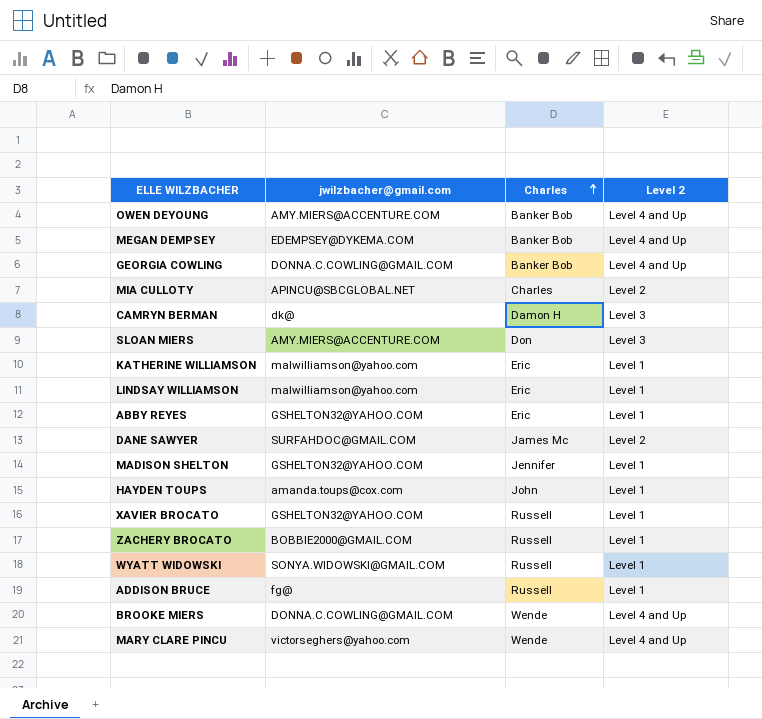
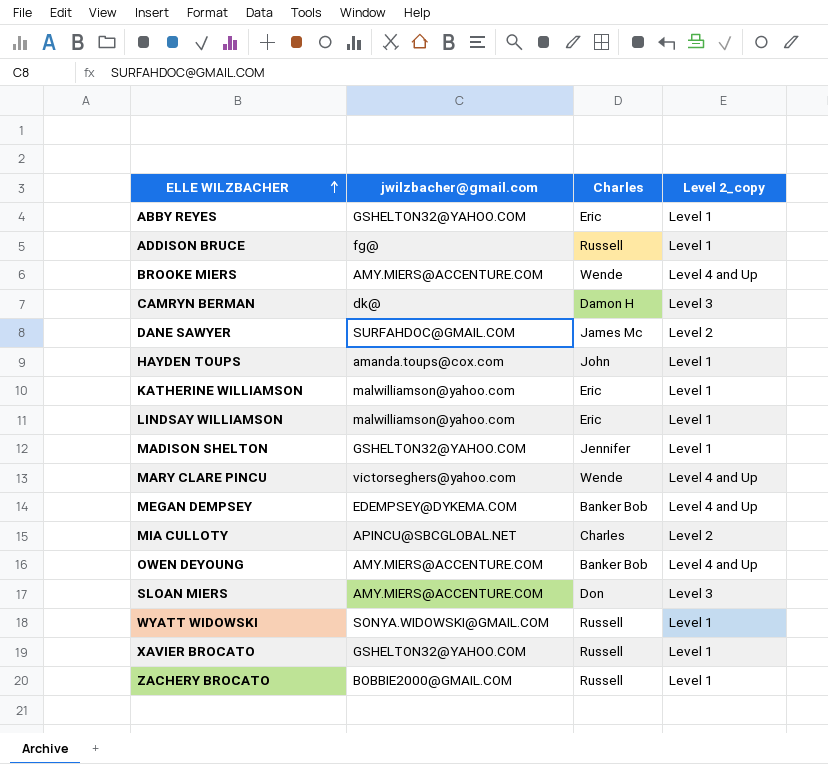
row order: Charles ascending -> ELLE WILZBACHER ascending
column name: Level 2 -> Level 2_copy
row GEORGIA COWLING: DONNA.C.COWLING@GMAIL.COM | Banker Bob | Level 4 and Up -> none
BROOKE MIERS | jwilzbacher@gmail.com: DONNA.C.COWLING@GMAIL.COM -> AMY.MIERS@ACCENTURE.COM

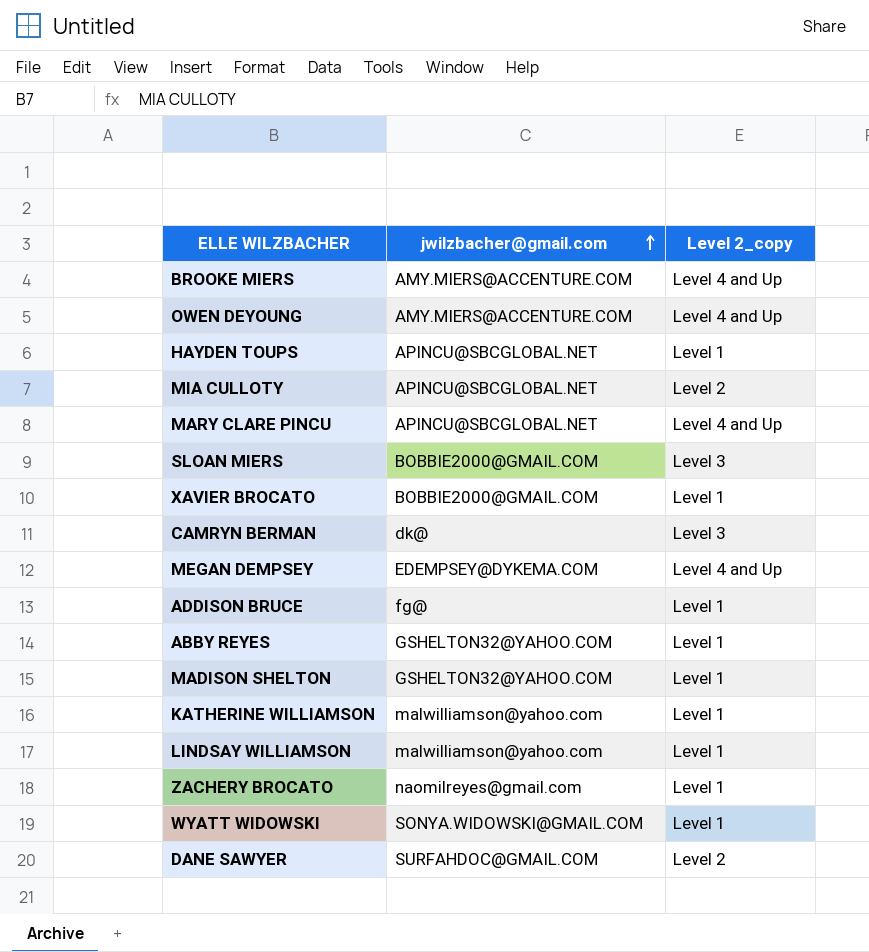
row order: ELLE WILZBACHER ascending -> jwilzbacher@gmail.com ascending
column Charles | position: 3 -> none
HAYDEN TOUPS | jwilzbacher@gmail.com: amanda.toups@cox.com -> APINCU@SBCGLOBAL.NET
MARY CLARE PINCU | jwilzbacher@gmail.com: victorseghers@yahoo.com -> APINCU@SBCGLOBAL.NET
SLOAN MIERS | jwilzbacher@gmail.com: AMY.MIERS@ACCENTURE.COM -> BOBBIE2000@GMAIL.COM
XAVIER BROCATO | jwilzbacher@gmail.com: GSHELTON32@YAHOO.COM -> BOBBIE2000@GMAIL.COM
ZACHERY BROCATO | jwilzbacher@gmail.com: BOBBIE2000@GMAIL.COM -> naomilreyes@gmail.com

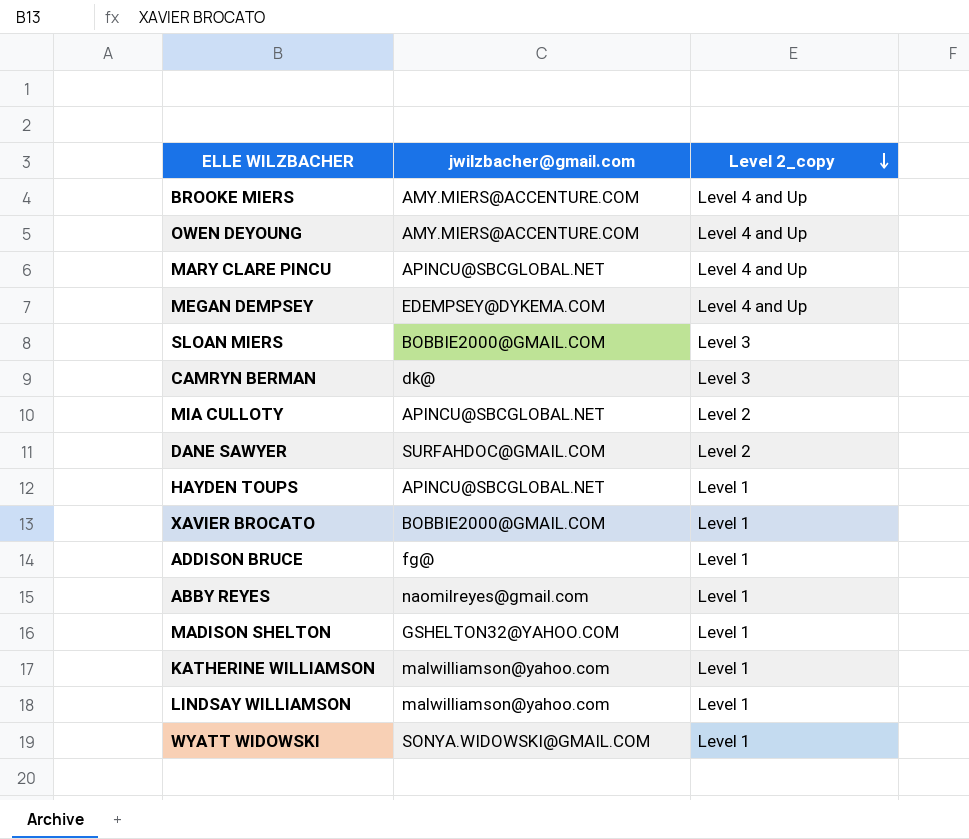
row order: jwilzbacher@gmail.com ascending -> Level 2_copy descending
row ZACHERY BROCATO: naomilreyes@gmail.com | Level 1 -> none
ABBY REYES | jwilzbacher@gmail.com: GSHELTON32@YAHOO.COM -> naomilreyes@gmail.com

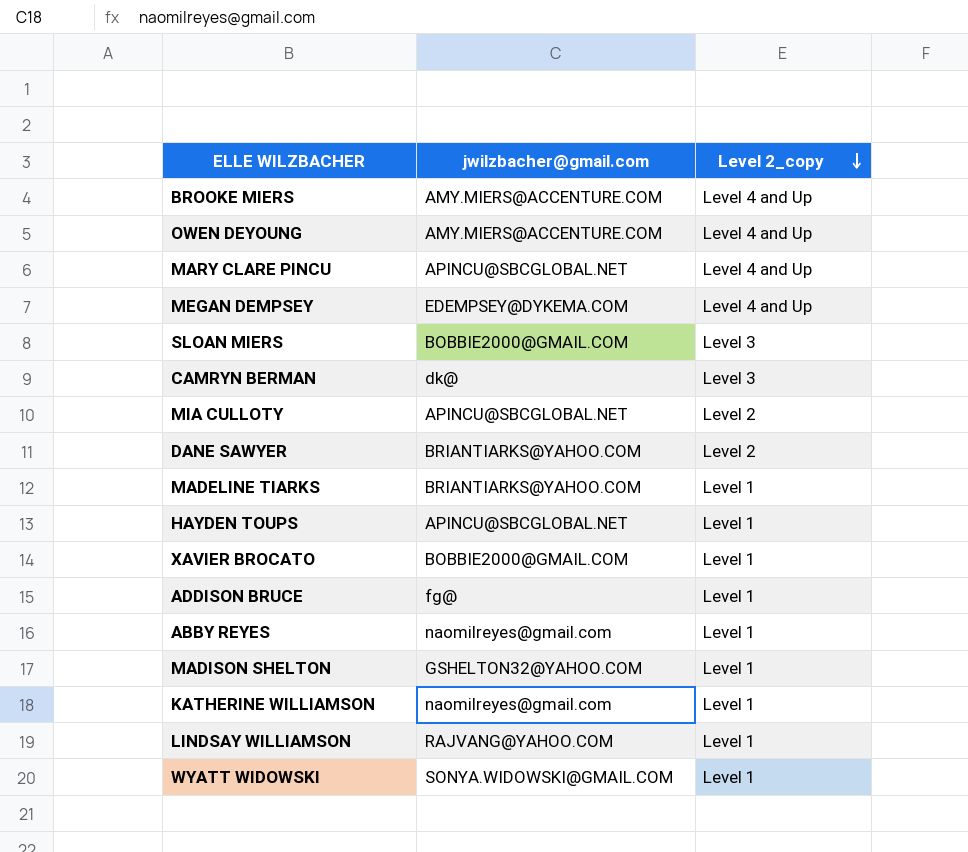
DANE SAWYER | jwilzbacher@gmail.com: SURFAHDOC@GMAIL.COM -> BRIANTIARKS@YAHOO.COM
row MADELINE TIARKS: none -> BRIANTIARKS@YAHOO.COM | Level 1
KATHERINE WILLIAMSON | jwilzbacher@gmail.com: malwilliamson@yahoo.com -> naomilreyes@gmail.com
LINDSAY WILLIAMSON | jwilzbacher@gmail.com: malwilliamson@yahoo.com -> RAJVANG@YAHOO.COM

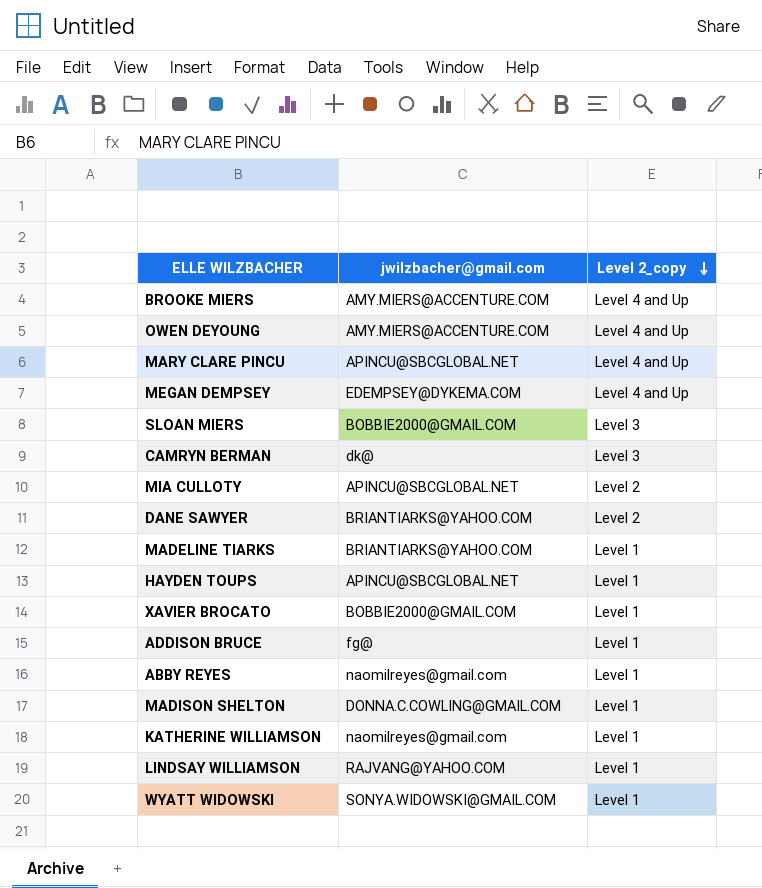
MADISON SHELTON | jwilzbacher@gmail.com: GSHELTON32@YAHOO.COM -> DONNA.C.COWLING@GMAIL.COM

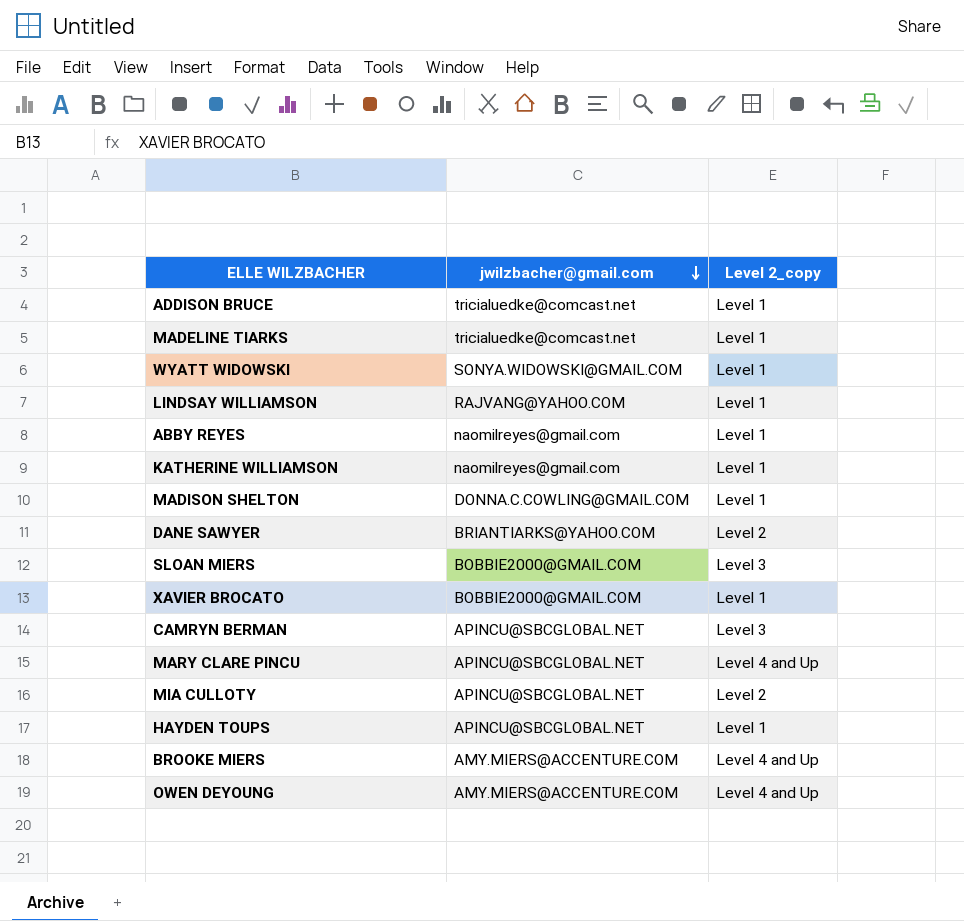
row order: Level 2_copy descending -> jwilzbacher@gmail.com descending
row MEGAN DEMPSEY: EDEMPSEY@DYKEMA.COM | Level 4 and Up -> none
ADDISON BRUCE | jwilzbacher@gmail.com: fg@ -> tricialuedke@comcast.net
MADELINE TIARKS | jwilzbacher@gmail.com: BRIANTIARKS@YAHOO.COM -> tricialuedke@comcast.net
CAMRYN BERMAN | jwilzbacher@gmail.com: dk@ -> APINCU@SBCGLOBAL.NET

